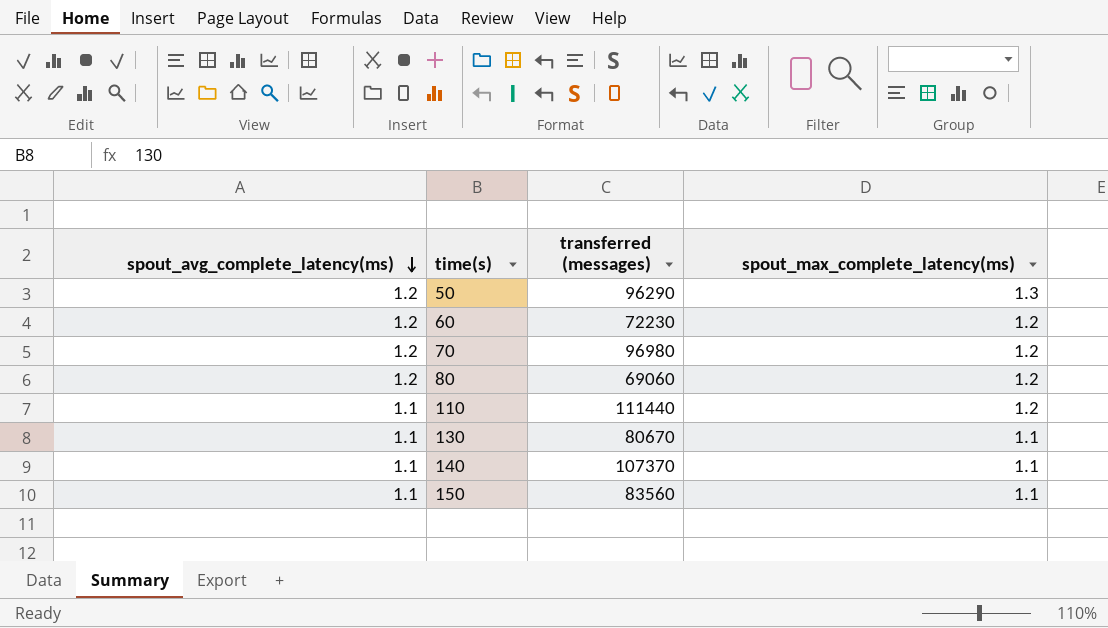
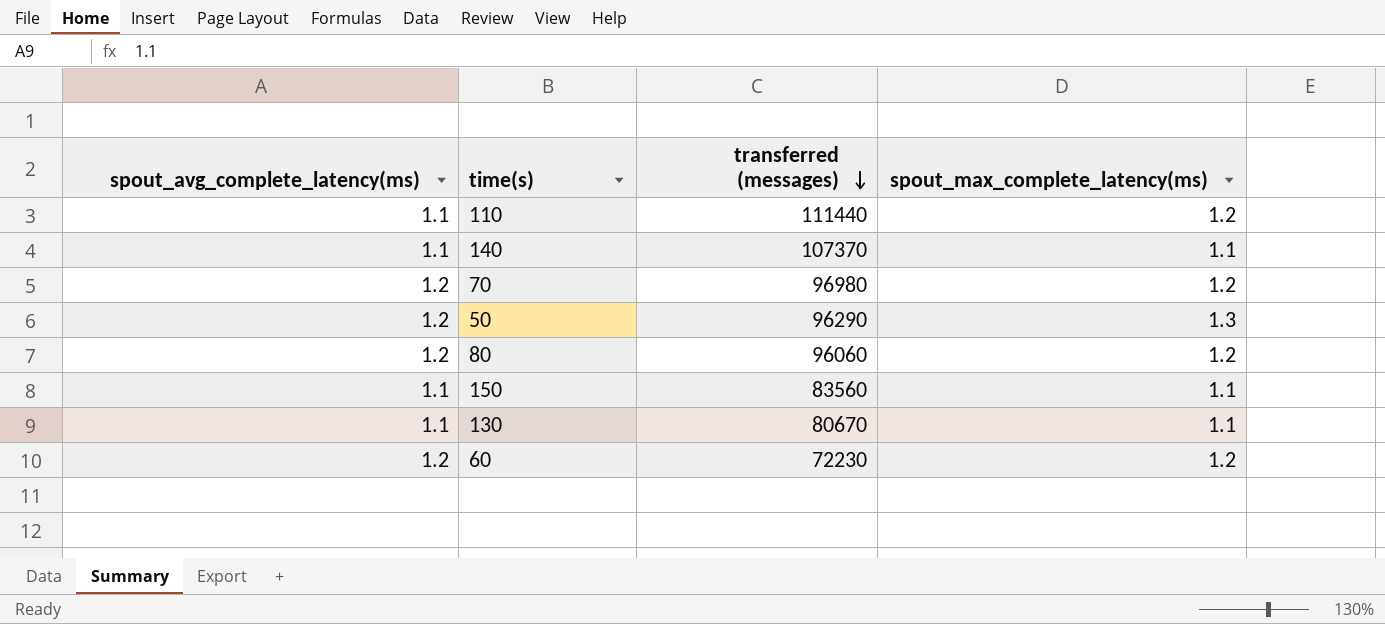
row order: spout_avg_complete_latency(ms) descending -> transferred (messages) descending
80 | transferred (messages): 69060 -> 96060

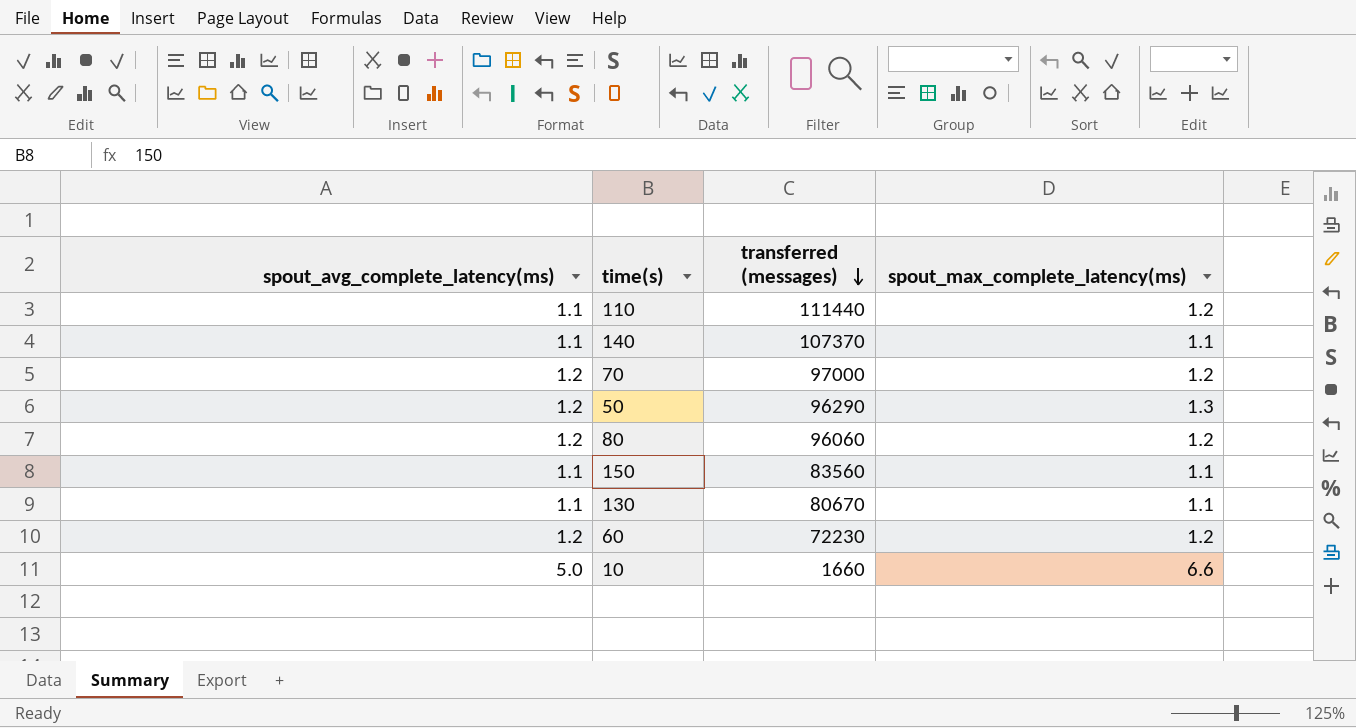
70 | transferred (messages): 96980 -> 97000
row 10: none -> 5.0 | 1660 | 6.6

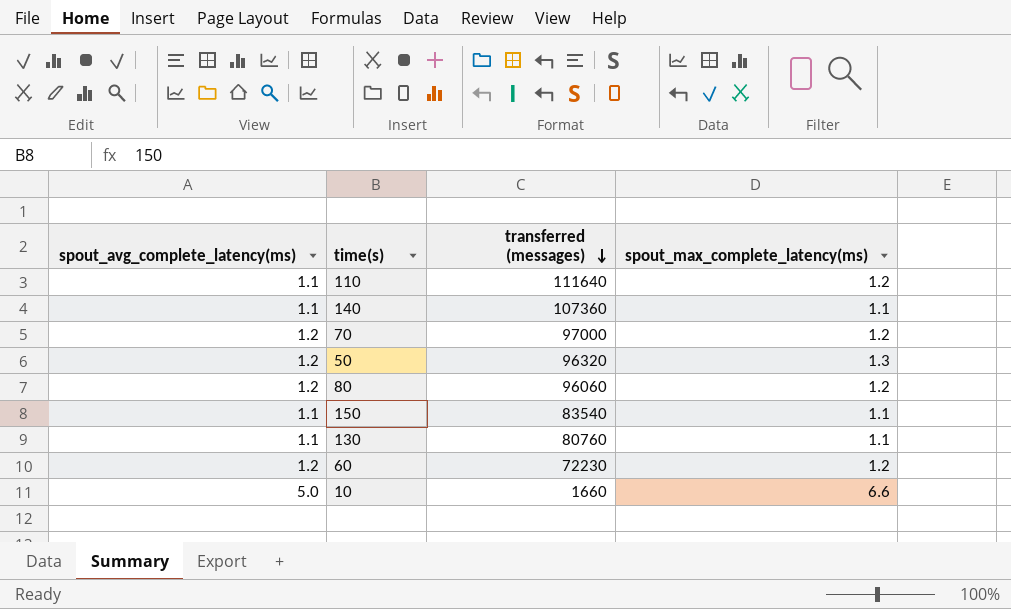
110 | transferred (messages): 111440 -> 111640
140 | transferred (messages): 107370 -> 107360
50 | transferred (messages): 96290 -> 96320
150 | transferred (messages): 83560 -> 83540
130 | transferred (messages): 80670 -> 80760

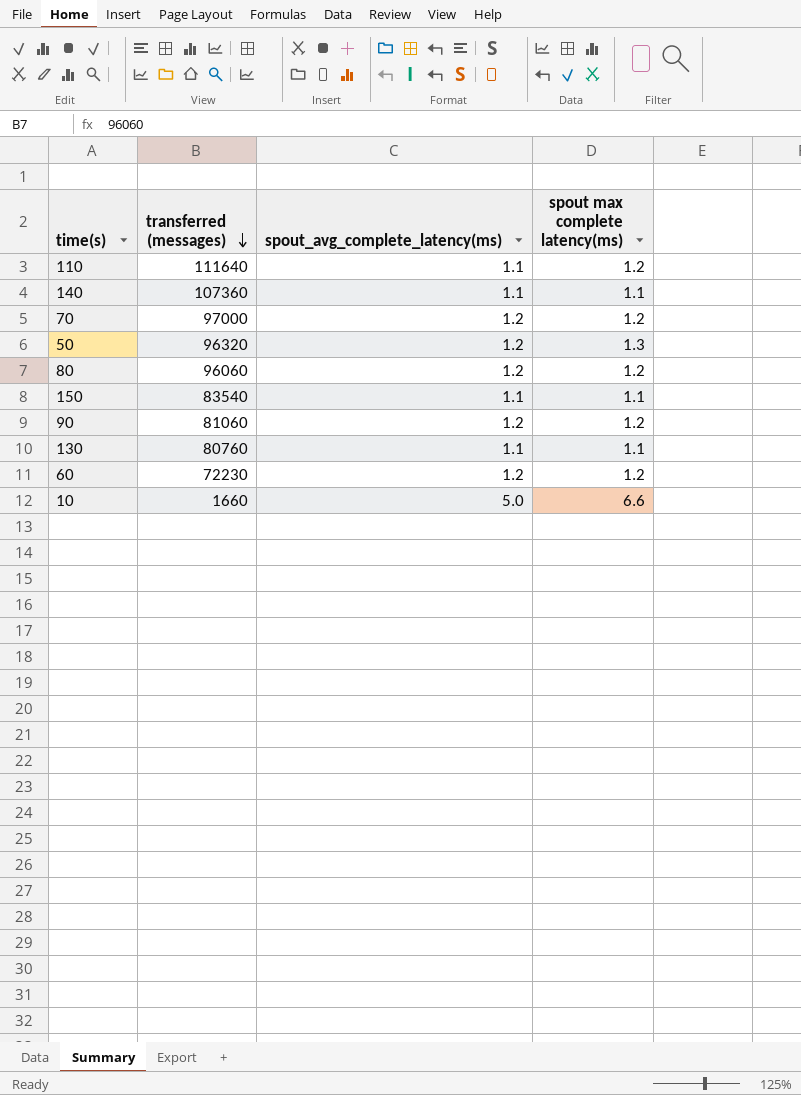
column spout_avg_complete_latency(ms) | position: 1 -> 3
column name: spout_max_complete_latency(ms) -> spout max complete latency(ms)
row 90: none -> 81060 | 1.2 | 1.2

